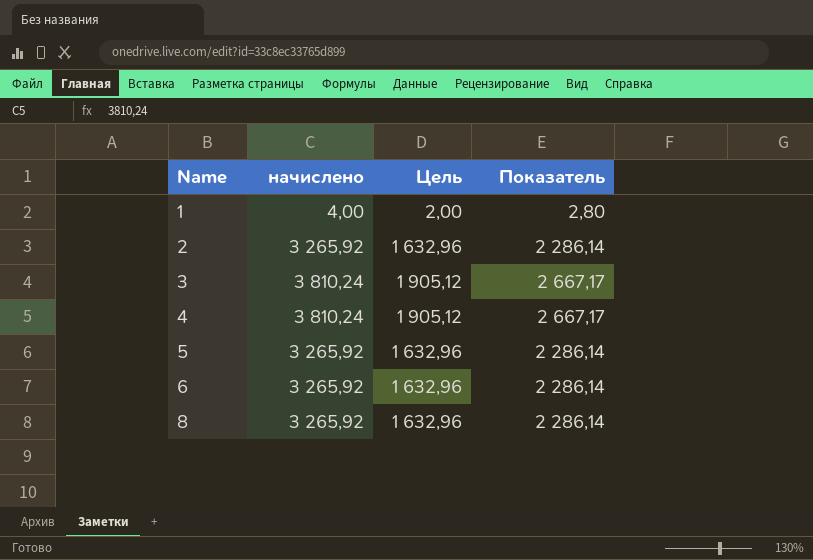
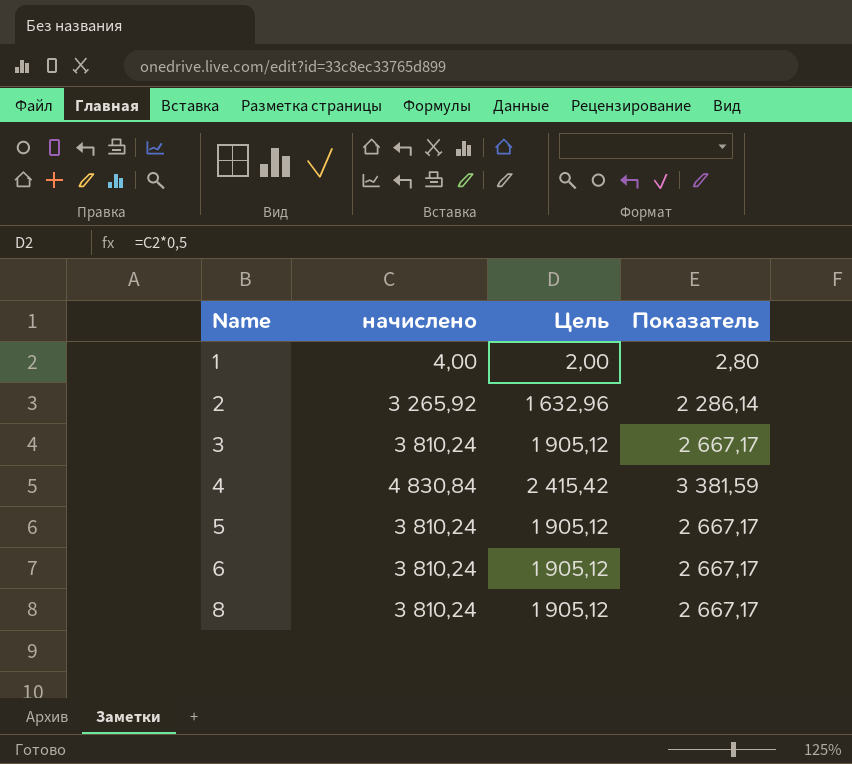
4 | начислено: 3 810,24 -> 4 830,84
4 | Цель: 1 905,12 -> 2 415,42
4 | Показатель: 2 667,17 -> 3 381,59
5 | начислено: 3 265,92 -> 3 810,24
5 | Цель: 1 632,96 -> 1 905,12
5 | Показатель: 2 286,14 -> 2 667,17
6 | начислено: 3 265,92 -> 3 810,24
6 | Цель: 1 632,96 -> 1 905,12
6 | Показатель: 2 286,14 -> 2 667,17
8 | начислено: 3 265,92 -> 3 810,24
8 | Цель: 1 632,96 -> 1 905,12
8 | Показатель: 2 286,14 -> 2 667,17

